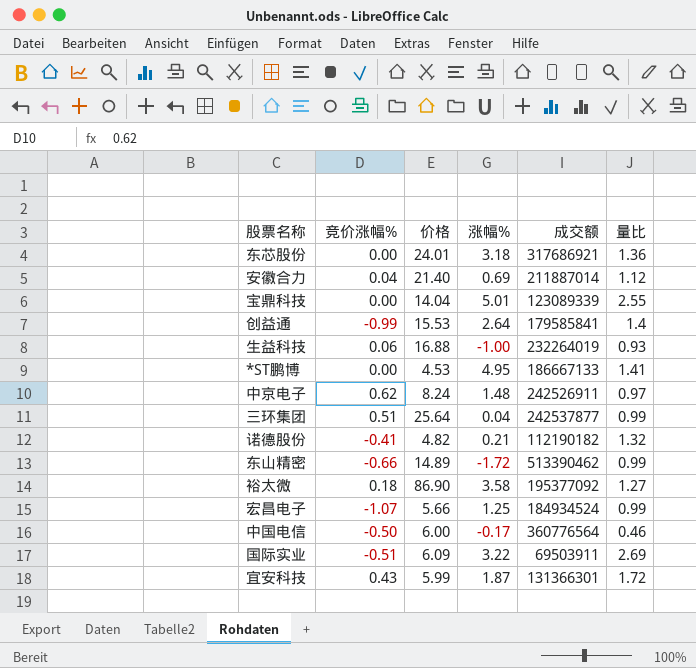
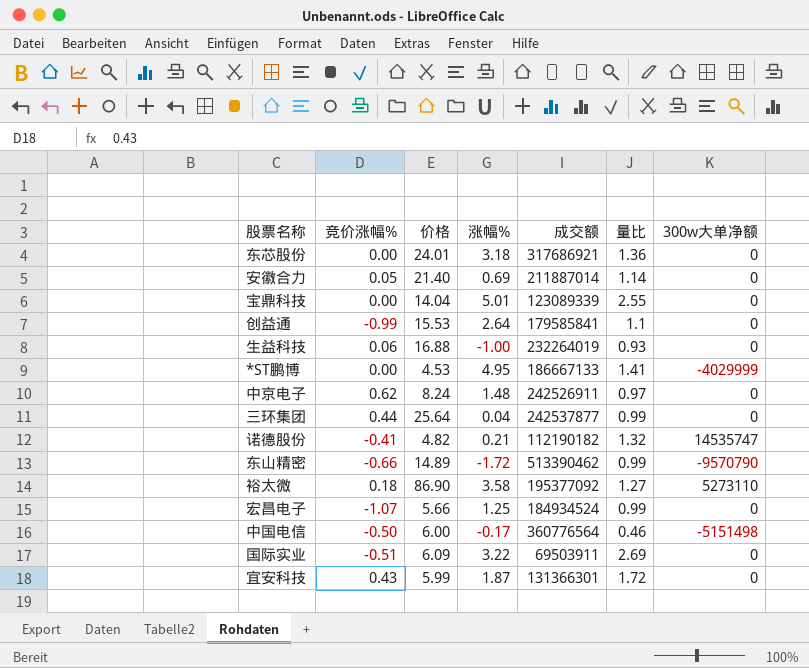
column 300w大单净额 | position: none -> 7
安徽合力 | 竞价涨幅%: 0.04 -> 0.05
安徽合力 | 量比: 1.12 -> 1.14
创益通 | 量比: 1.4 -> 1.1
三环集团 | 竞价涨幅%: 0.51 -> 0.44

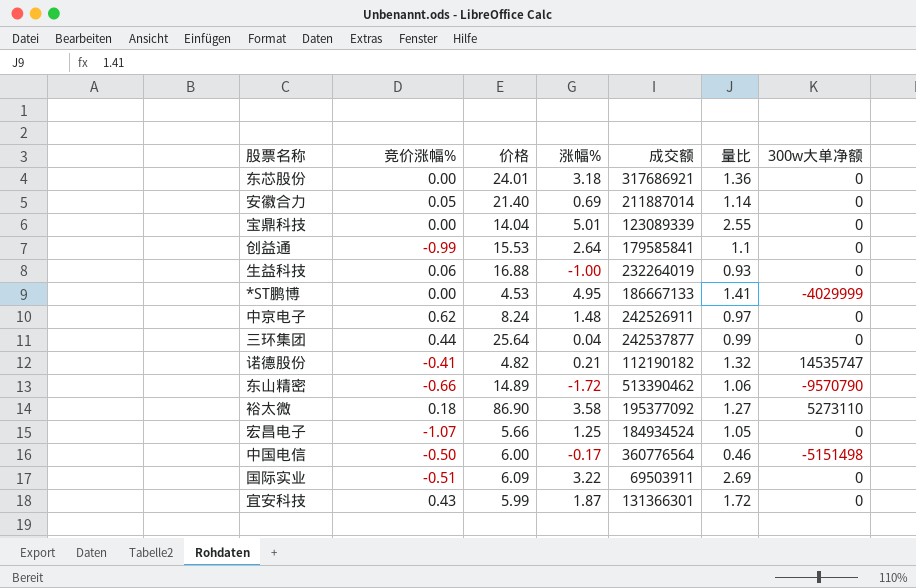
东山精密 | 量比: 0.99 -> 1.06
宏昌电子 | 量比: 0.99 -> 1.05

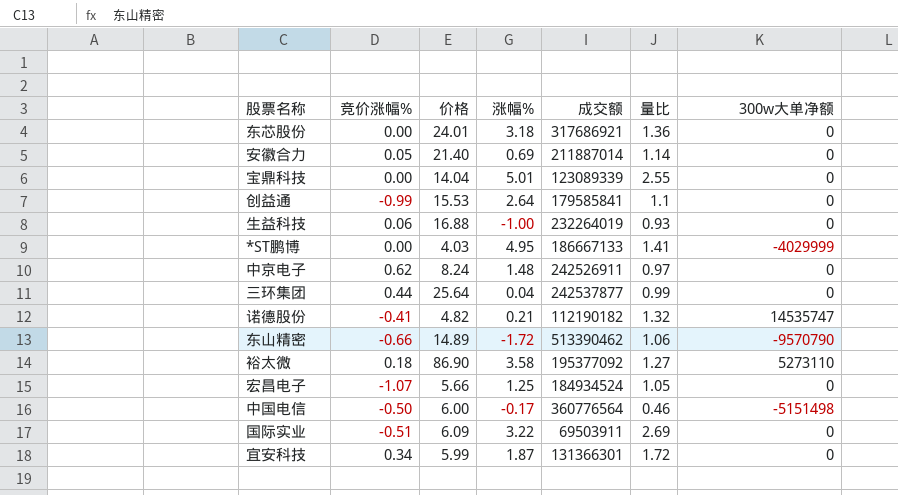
*ST鹏博 | 价格: 4.53 -> 4.03
宜安科技 | 竞价涨幅%: 0.43 -> 0.34

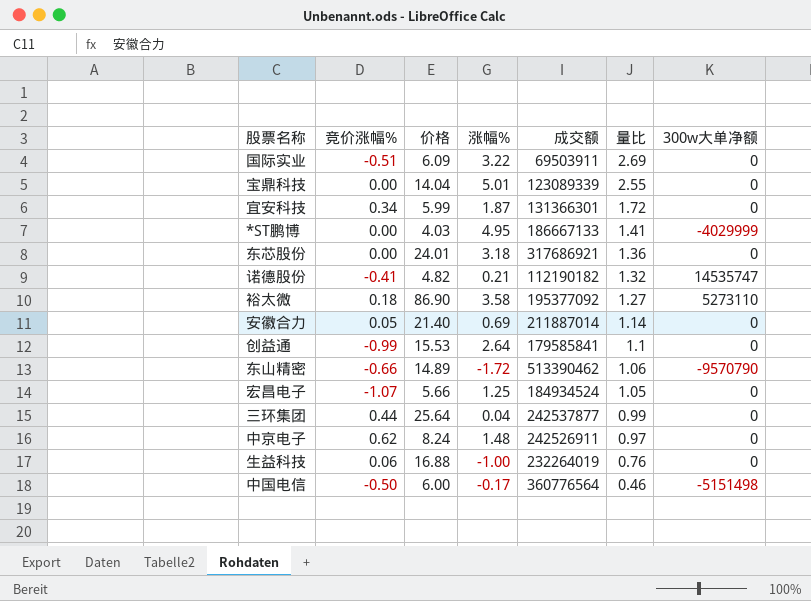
row order: none -> 量比 descending
生益科技 | 量比: 0.93 -> 0.76

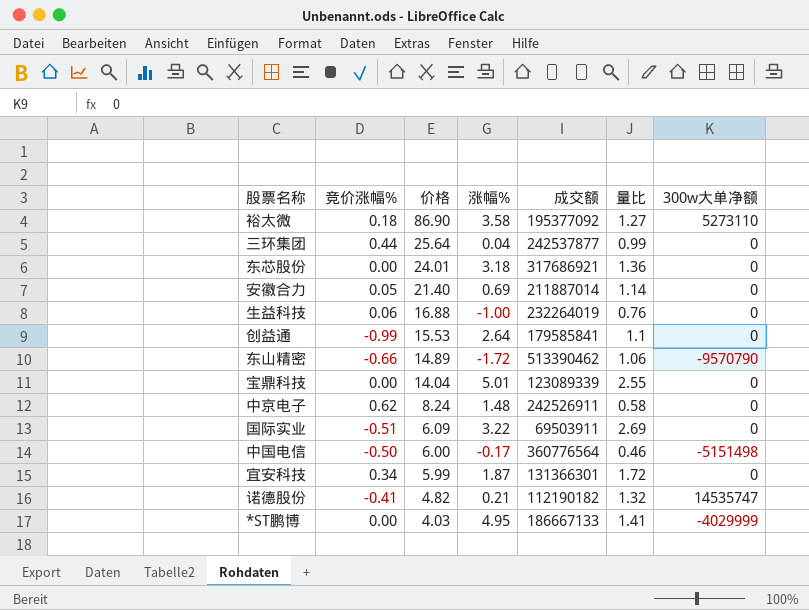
row order: 量比 descending -> 价格 descending
row 宏昌电子: -1.07 | 5.66 | 1.25 | 184934524 | 1.05 | 0 -> none
中京电子 | 量比: 0.97 -> 0.58

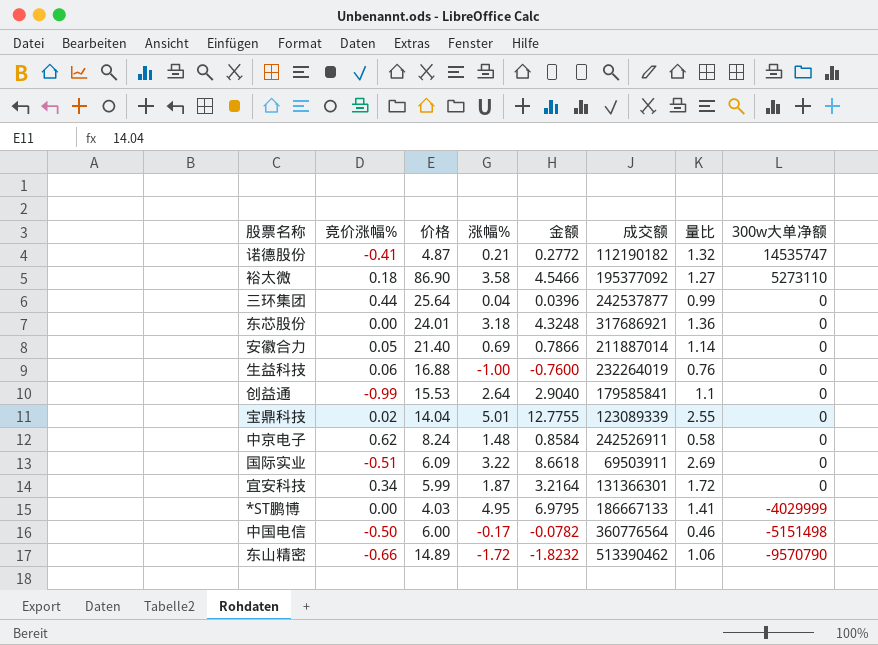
row order: 价格 descending -> 300w大单净额 descending
column 金额 | formula: none -> [涨幅%] * [量比]
诺德股份 | 价格: 4.82 -> 4.87
宝鼎科技 | 竞价涨幅%: 0.00 -> 0.02

